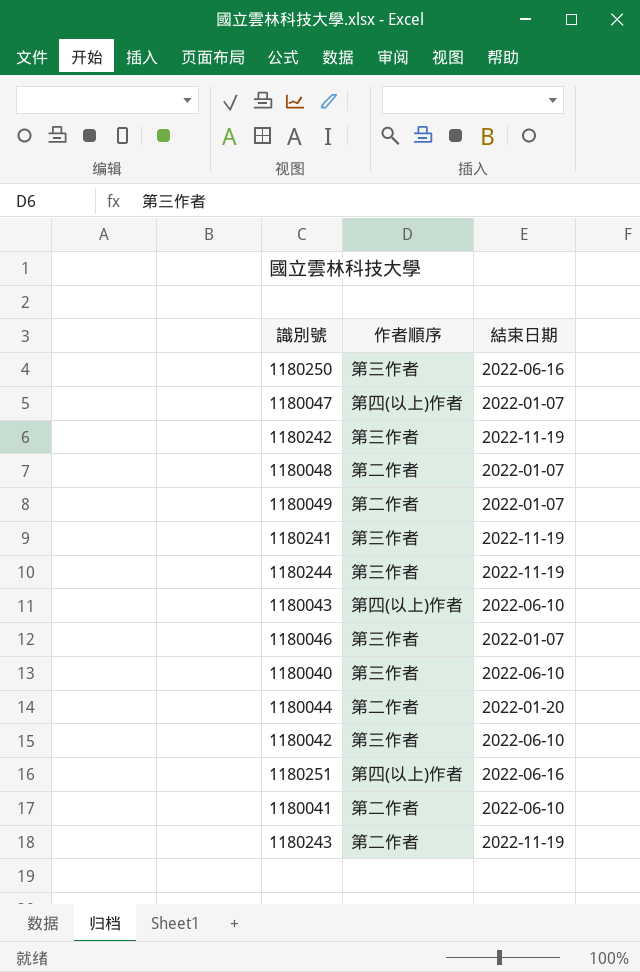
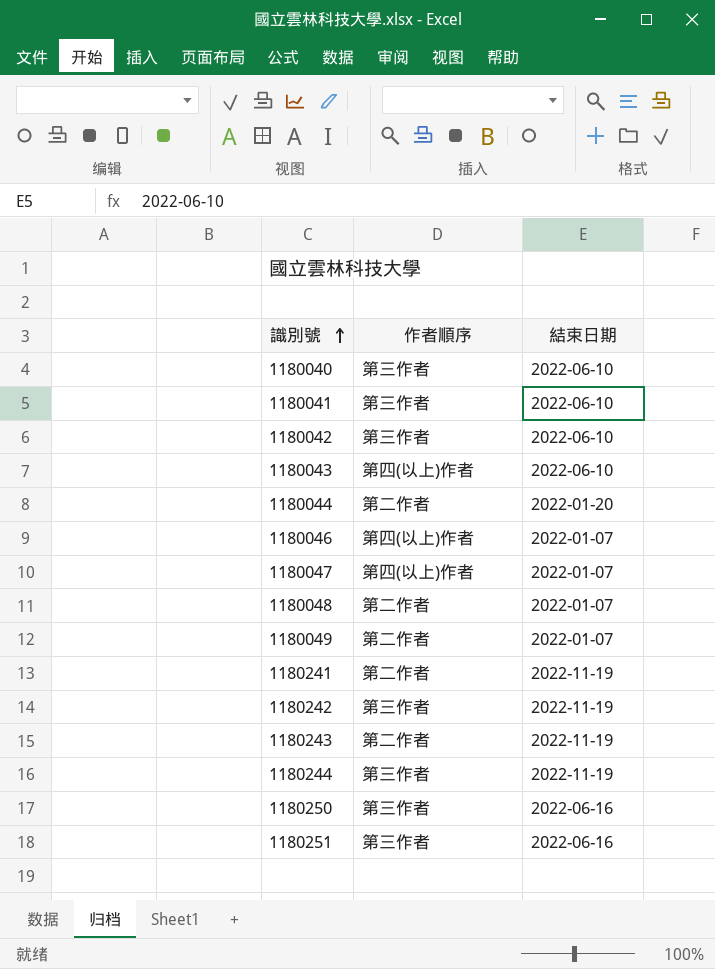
row order: none -> 識別號 ascending
1180041 | 作者順序: 第二作者 -> 第三作者
1180046 | 作者順序: 第三作者 -> 第四(以上)作者
1180241 | 作者順序: 第三作者 -> 第二作者
1180251 | 作者順序: 第四(以上)作者 -> 第三作者

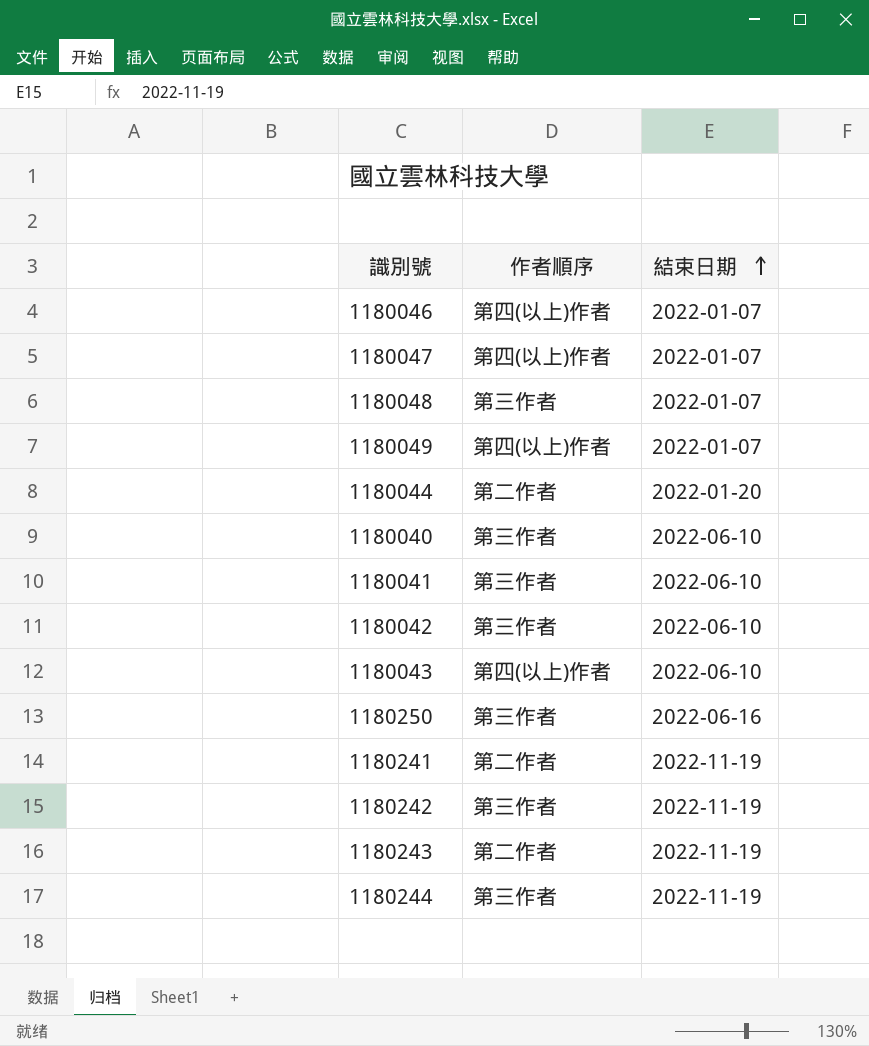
row order: 識別號 ascending -> 結束日期 ascending
row 1180251: 第三作者 | 2022-06-16 -> none
1180048 | 作者順序: 第二作者 -> 第三作者
1180049 | 作者順序: 第二作者 -> 第四(以上)作者

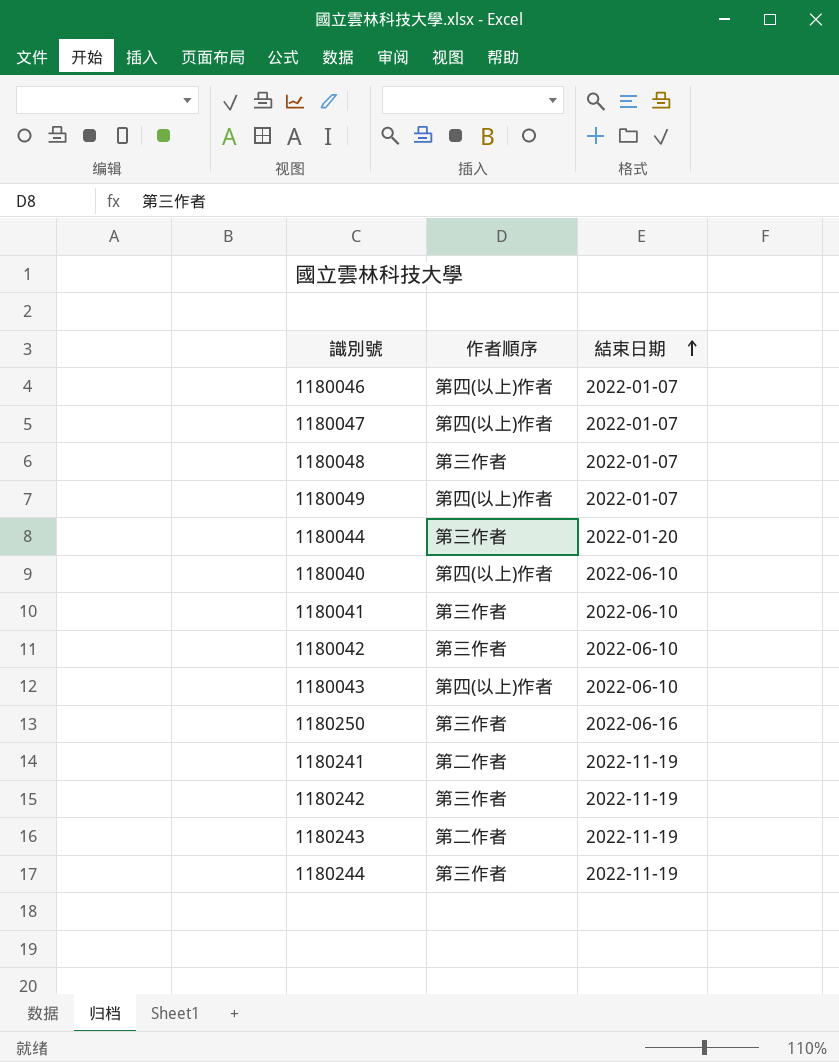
1180044 | 作者順序: 第二作者 -> 第三作者
1180040 | 作者順序: 第三作者 -> 第四(以上)作者

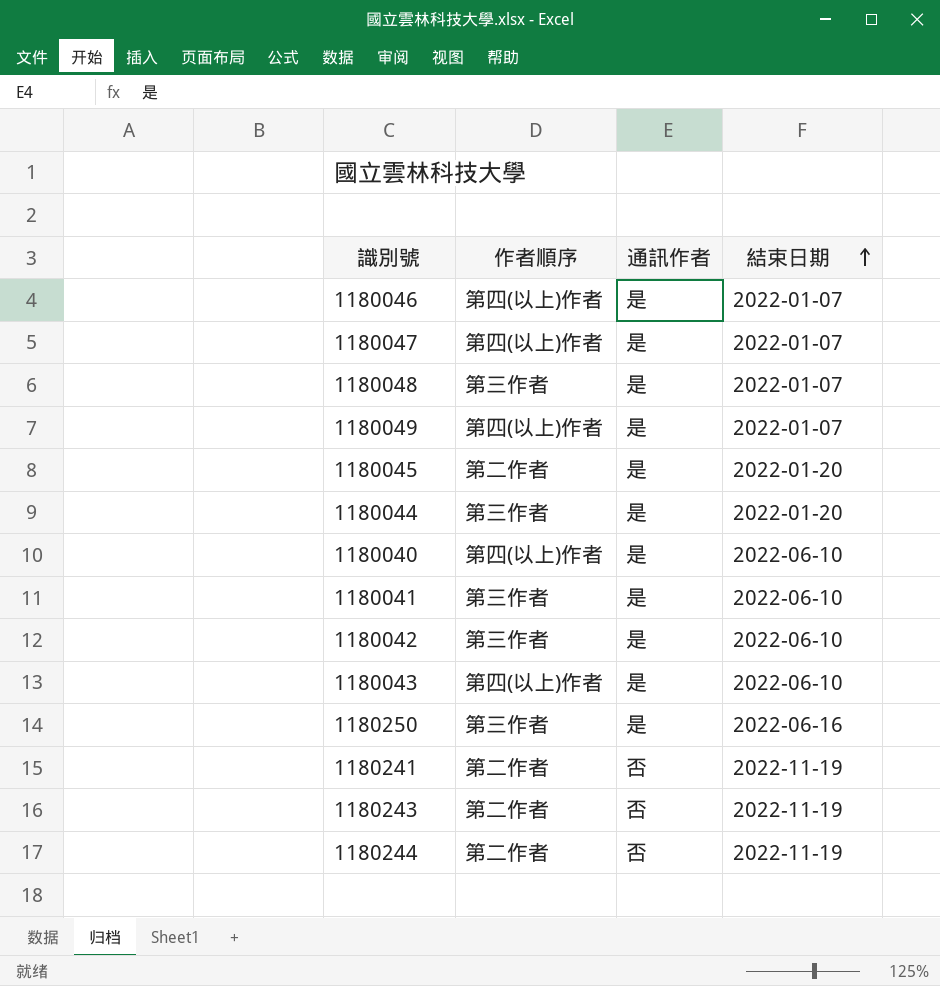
column 通訊作者 | position: none -> 3
row 1180242: 第三作者 | 2022-11-19 -> none
row 1180045: none -> 第二作者 | 是 | 2022-01-20
1180244 | 作者順序: 第三作者 -> 第二作者

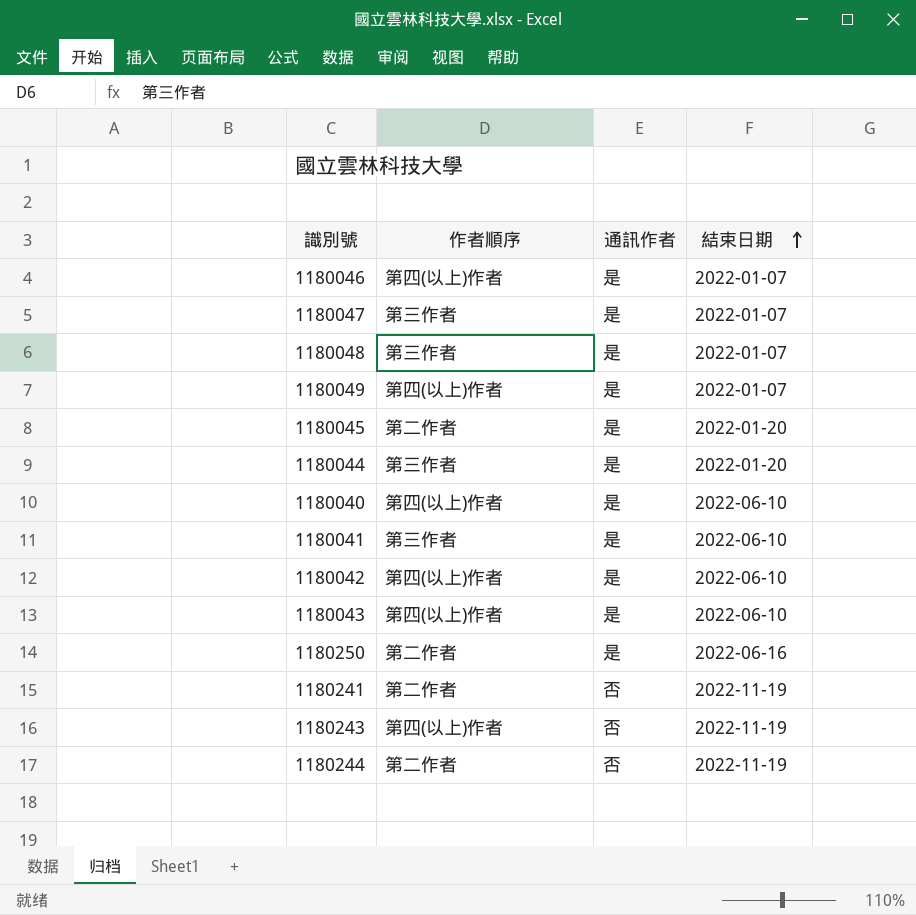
1180047 | 作者順序: 第四(以上)作者 -> 第三作者
1180042 | 作者順序: 第三作者 -> 第四(以上)作者
1180250 | 作者順序: 第三作者 -> 第二作者
1180243 | 作者順序: 第二作者 -> 第四(以上)作者

